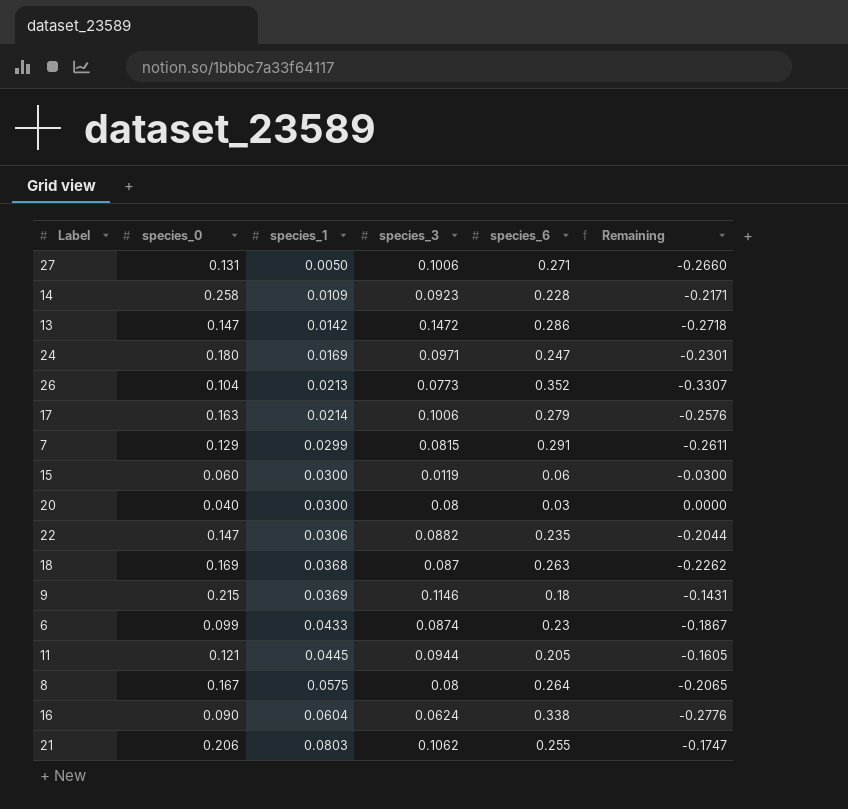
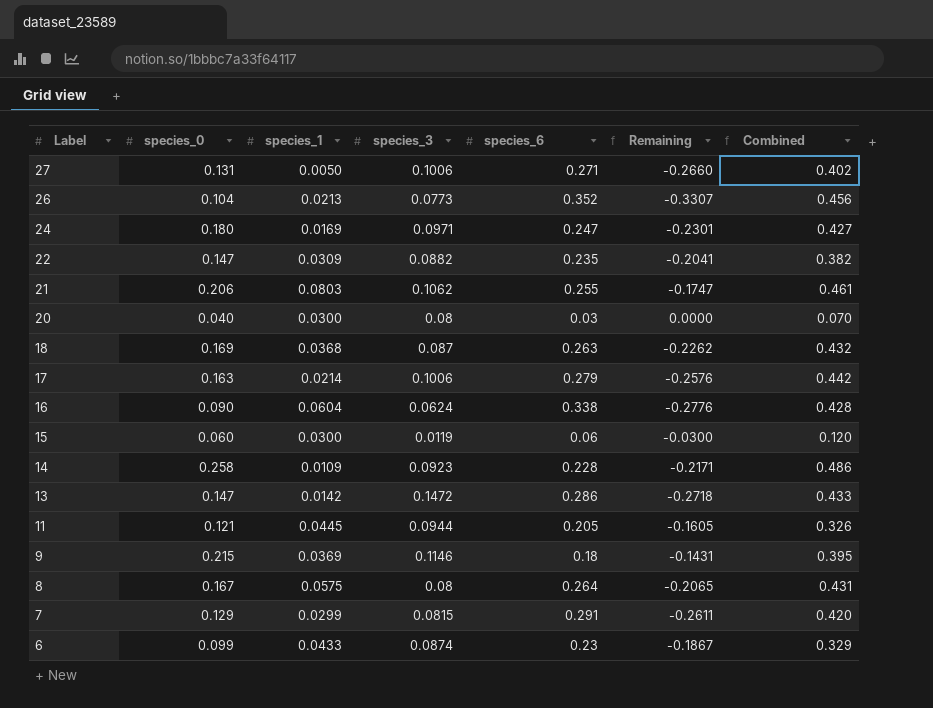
row order: species_1 ascending -> Label descending
column Combined | formula: none -> [species_0] + [species_6]
22 | species_1: 0.0306 -> 0.0309
22 | Remaining: -0.2044 -> -0.2041

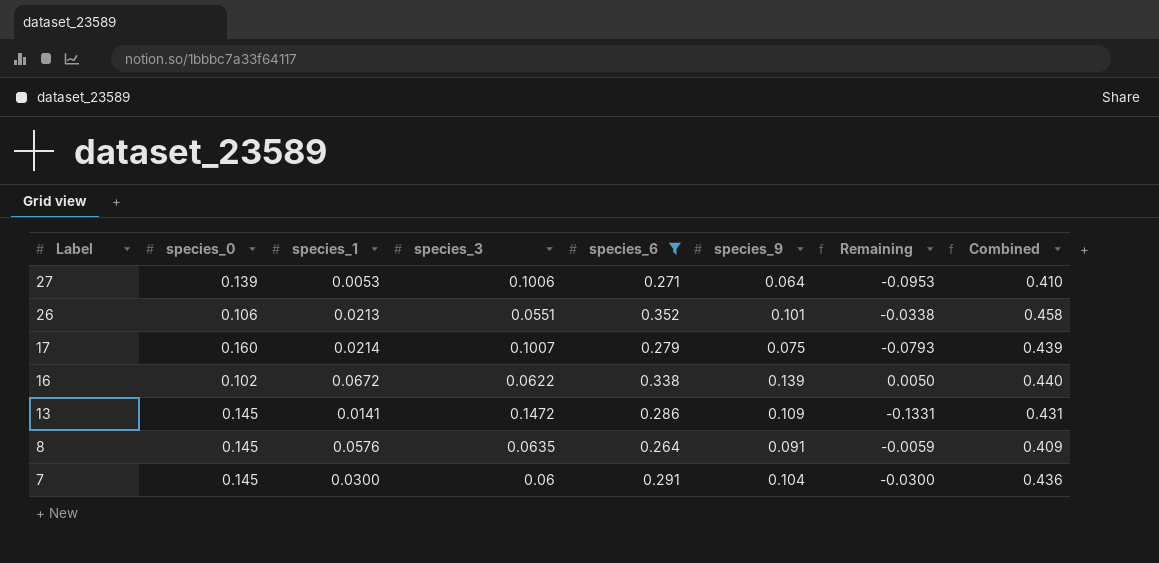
filter: none -> species_6 >= 0.264
column species_9 | position: none -> 6
column Remaining | formula: [species_1] - [species_6] -> [species_1] - [species_3]
27 | species_0: 0.131 -> 0.139
27 | species_1: 0.0050 -> 0.0053
27 | Combined: 0.402 -> 0.410
26 | species_0: 0.104 -> 0.106
26 | species_3: 0.0773 -> 0.0551
26 | Combined: 0.456 -> 0.458
17 | species_0: 0.163 -> 0.160
17 | species_3: 0.1006 -> 0.1007
17 | Combined: 0.442 -> 0.439
16 | species_0: 0.090 -> 0.102
16 | species_1: 0.0604 -> 0.0672
16 | species_3: 0.0624 -> 0.0622
16 | Combined: 0.428 -> 0.440
13 | species_0: 0.147 -> 0.145
13 | species_1: 0.0142 -> 0.0141
13 | Combined: 0.433 -> 0.431
8 | species_0: 0.167 -> 0.145
8 | species_1: 0.0575 -> 0.0576
8 | species_3: 0.08 -> 0.0635
8 | Combined: 0.431 -> 0.409
7 | species_0: 0.129 -> 0.145
7 | species_1: 0.0299 -> 0.0300
7 | species_3: 0.0815 -> 0.06
7 | Combined: 0.420 -> 0.436

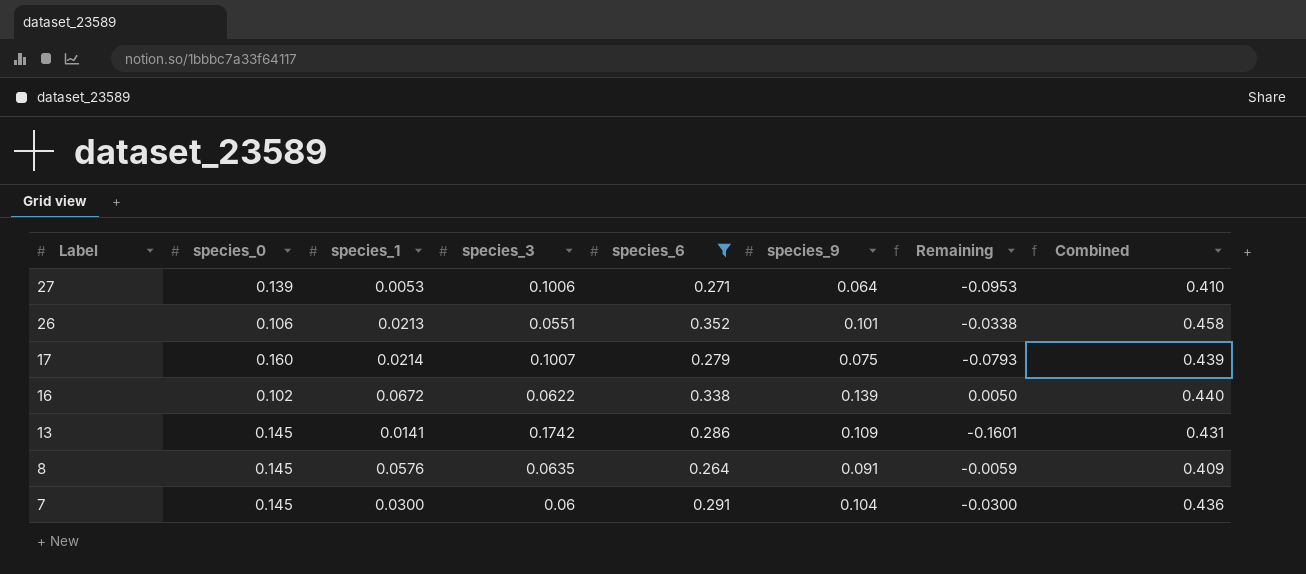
13 | species_3: 0.1472 -> 0.1742
13 | Remaining: -0.1331 -> -0.1601

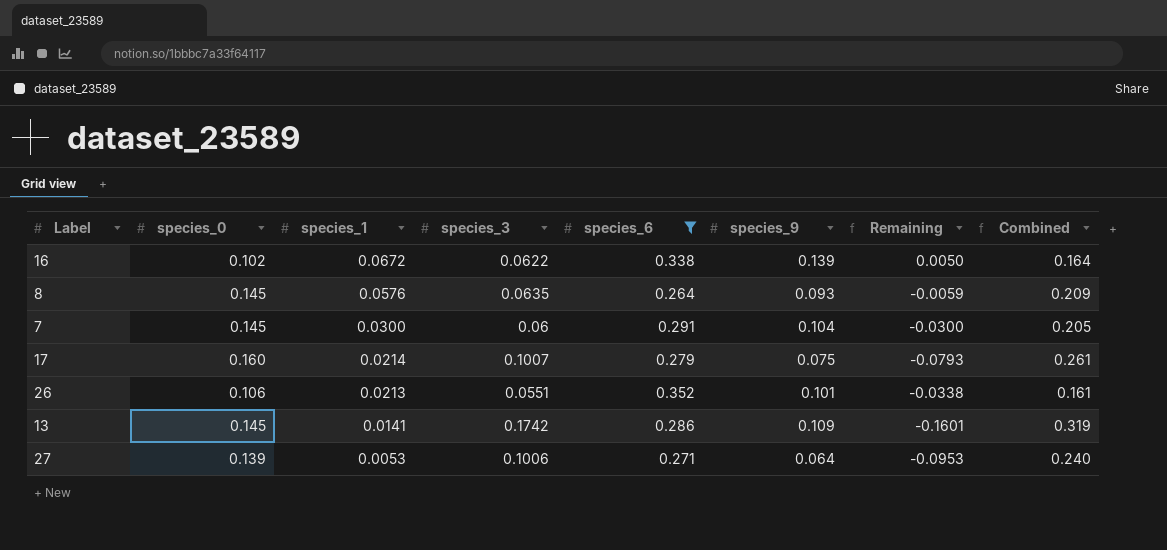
row order: Label descending -> species_1 descending
column Combined | formula: [species_0] + [species_6] -> [species_0] + [species_3]
8 | species_9: 0.091 -> 0.093

